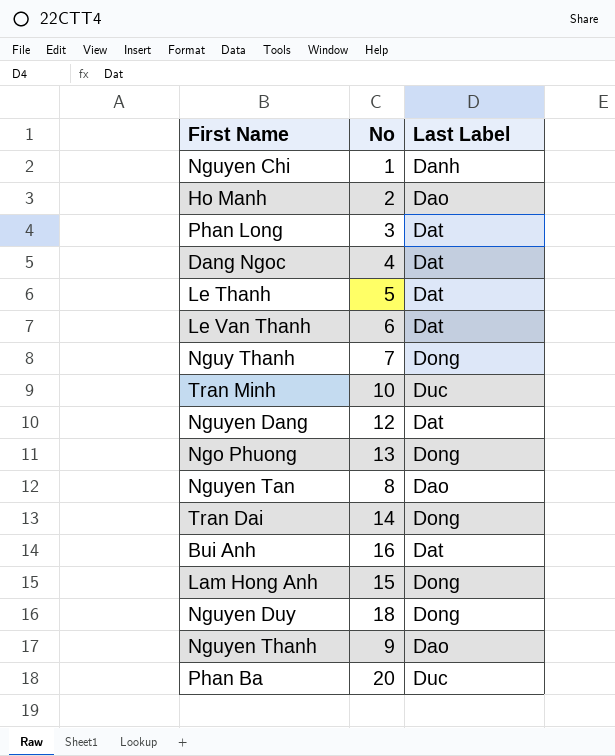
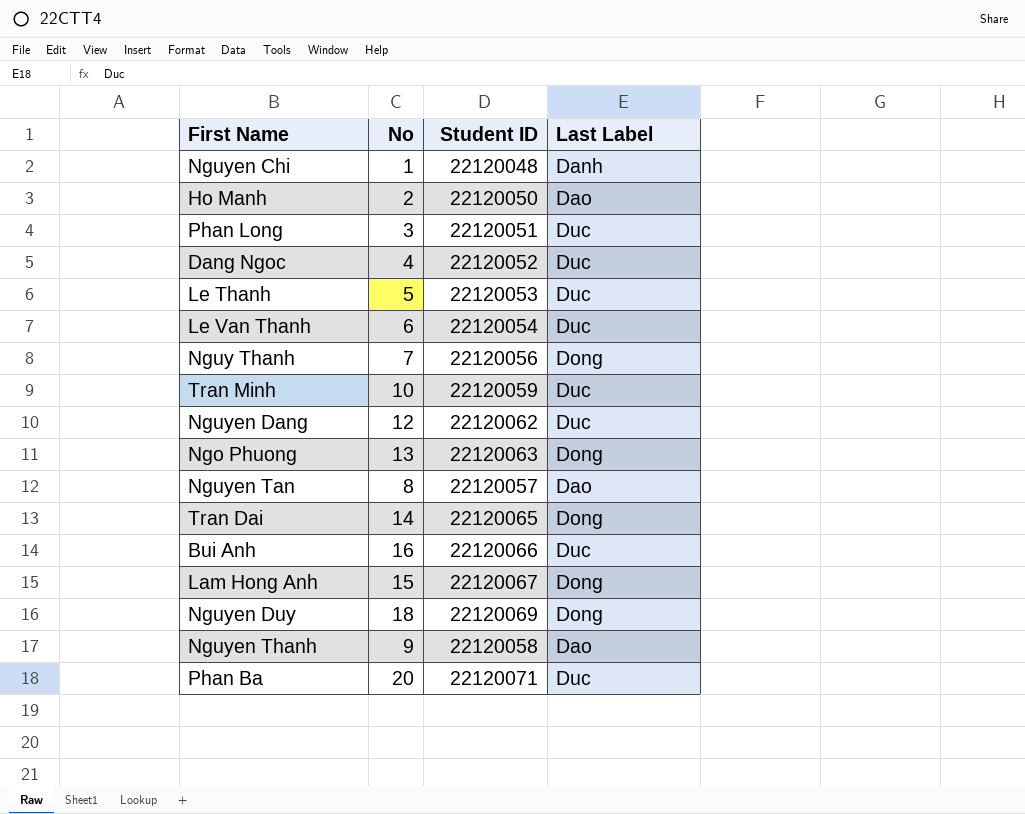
column Student ID | position: none -> 3
Phan Long | Last Label: Dat -> Duc
Dang Ngoc | Last Label: Dat -> Duc
Le Thanh | Last Label: Dat -> Duc
Le Van Thanh | Last Label: Dat -> Duc
Nguyen Dang | Last Label: Dat -> Duc
Bui Anh | Last Label: Dat -> Duc

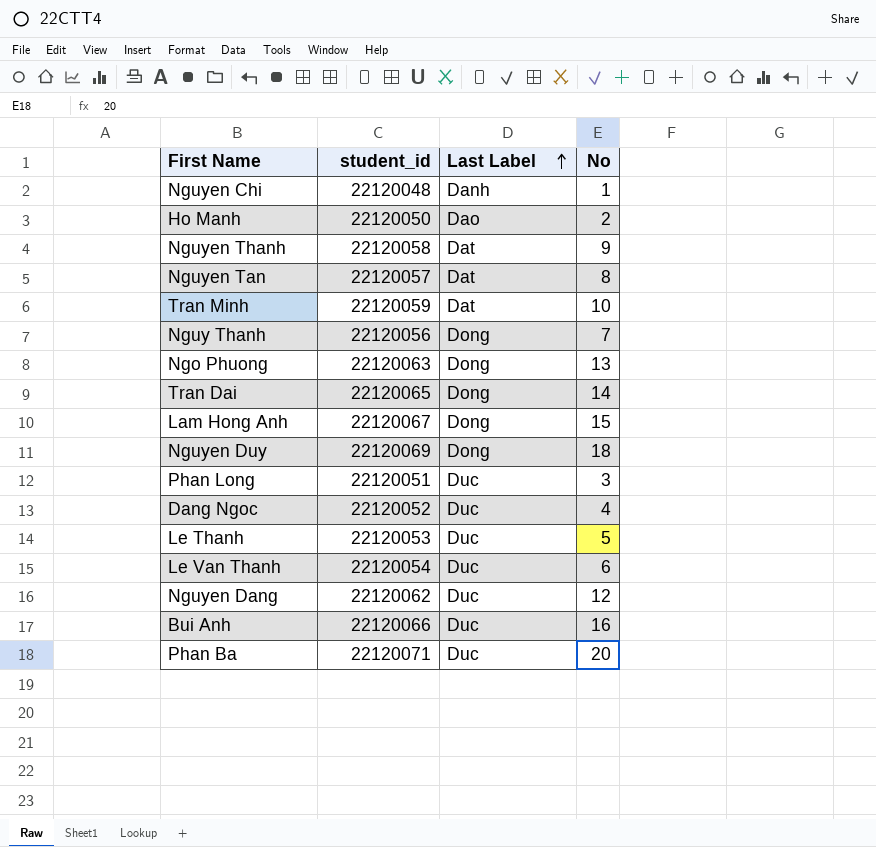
row order: none -> Last Label ascending
column name: Student ID -> student_id
column No | position: 2 -> 4
Nguyen Thanh | Last Label: Dao -> Dat
Nguyen Tan | Last Label: Dao -> Dat
Tran Minh | Last Label: Duc -> Dat

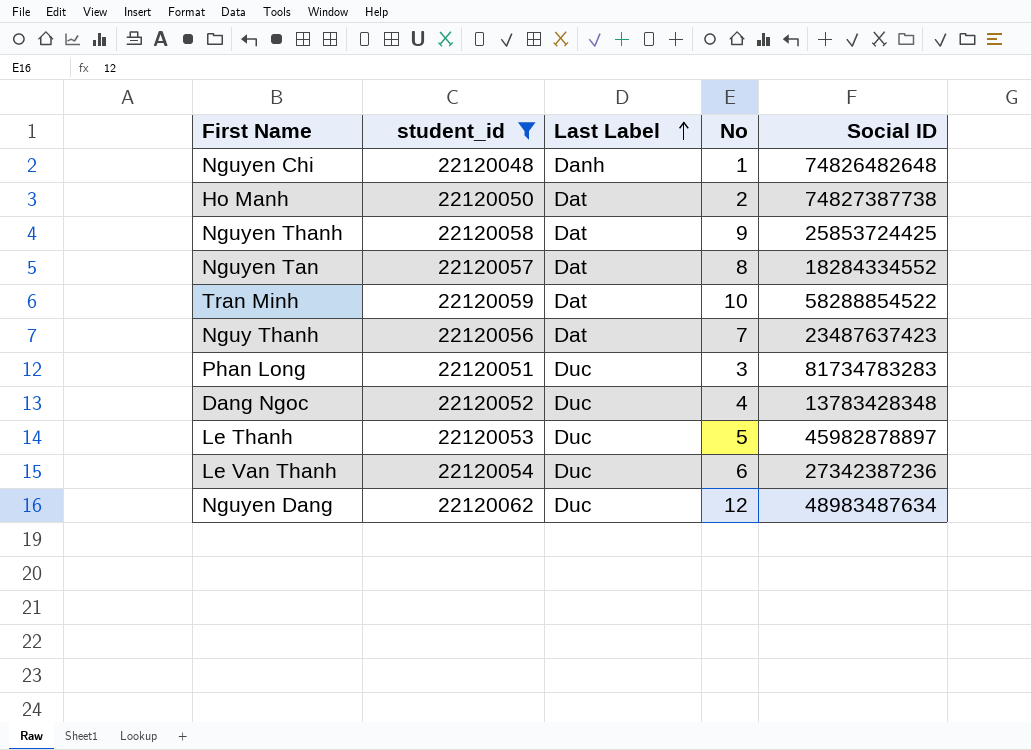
filter: none -> student_id <= 22120062
column Social ID | position: none -> 5
Ho Manh | Last Label: Dao -> Dat
Nguy Thanh | Last Label: Dong -> Dat

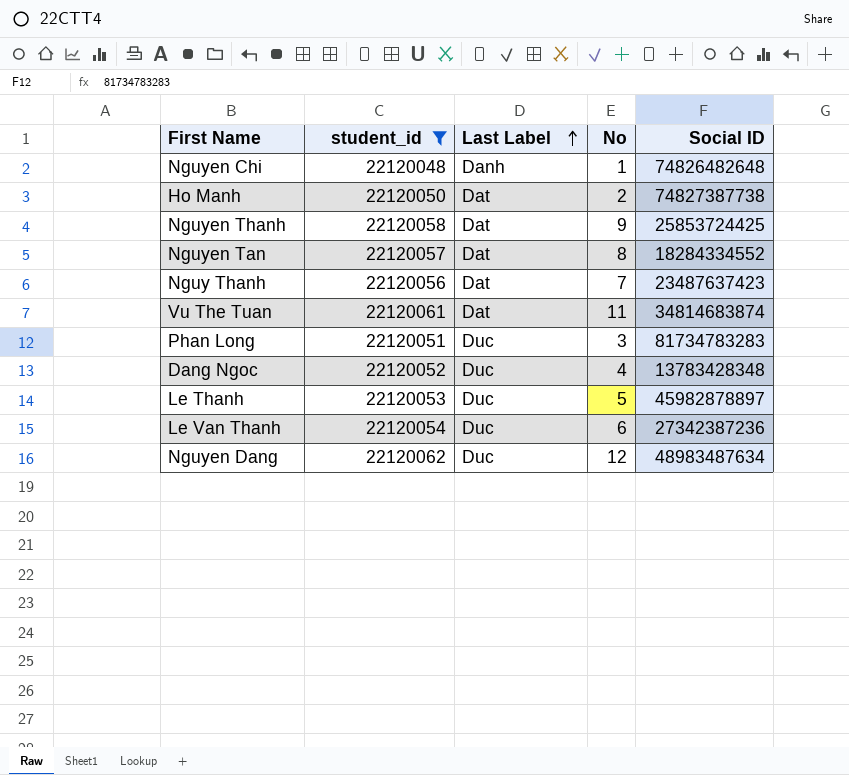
row Tran Minh: 22120059 | Dat | 10 | 58288854522 -> none
row Vu The Tuan: none -> 22120061 | Dat | 11 | 34814683874

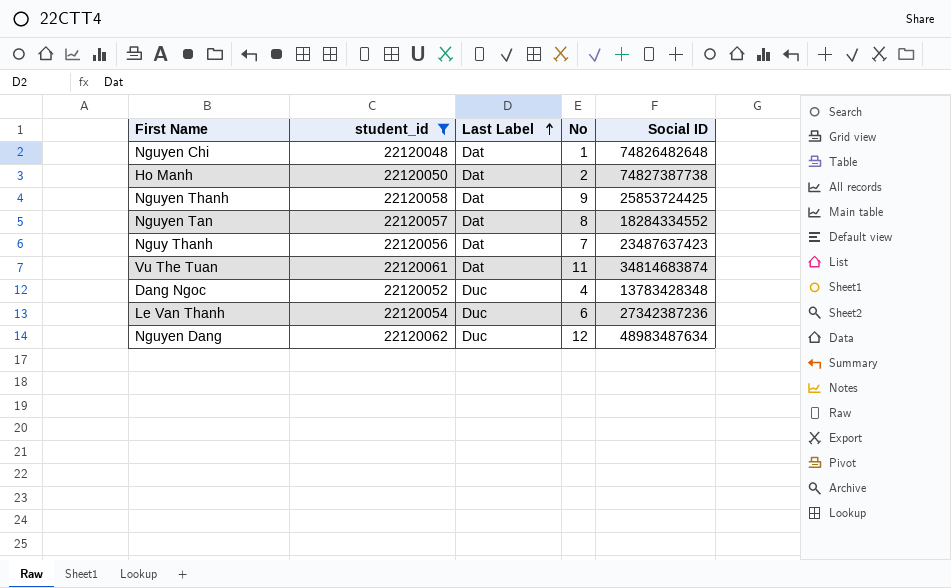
row Phan Long: 22120051 | Duc | 3 | 81734783283 -> none
row Le Thanh: 22120053 | Duc | 5 | 45982878897 -> none
Nguyen Chi | Last Label: Danh -> Dat

